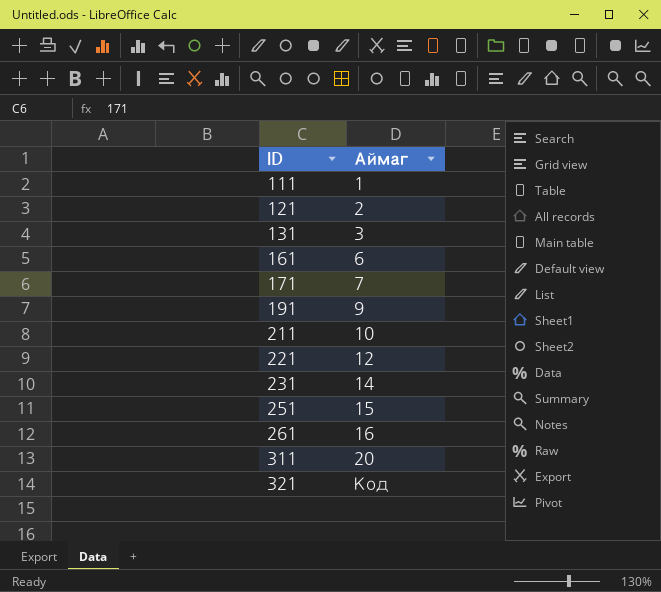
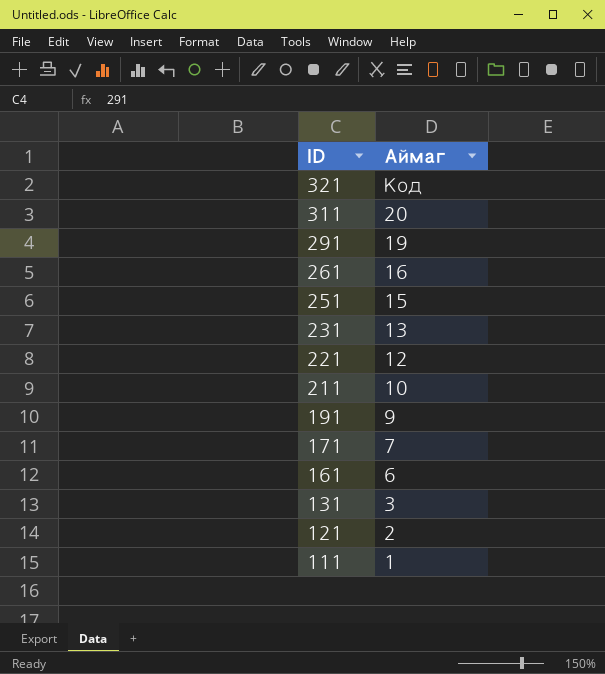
row order: ID ascending -> ID descending
row 291: none -> 19
231 | Аймаг: 14 -> 13

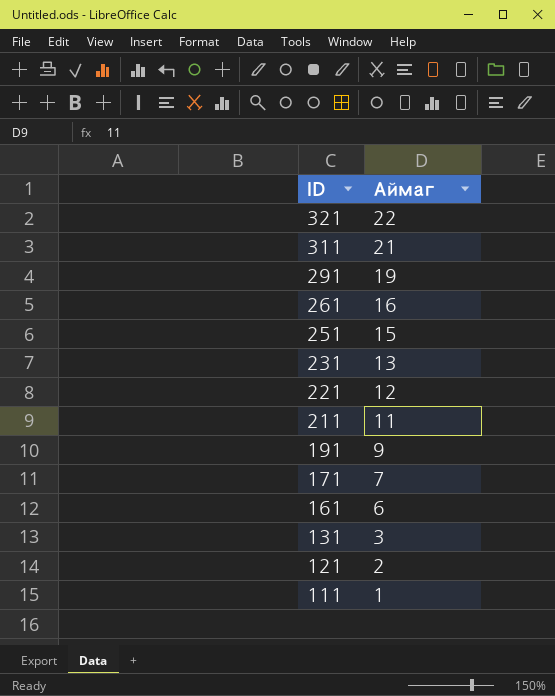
321 | Аймаг: Код -> 22
311 | Аймаг: 20 -> 21
211 | Аймаг: 10 -> 11

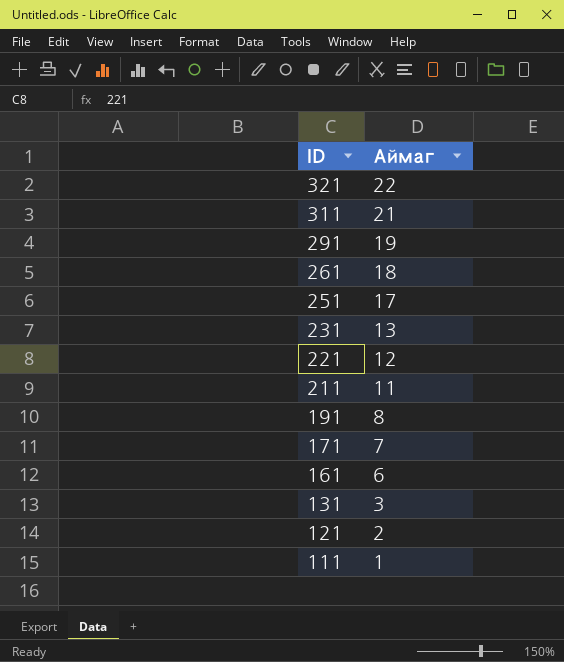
261 | Аймаг: 16 -> 18
251 | Аймаг: 15 -> 17
191 | Аймаг: 9 -> 8

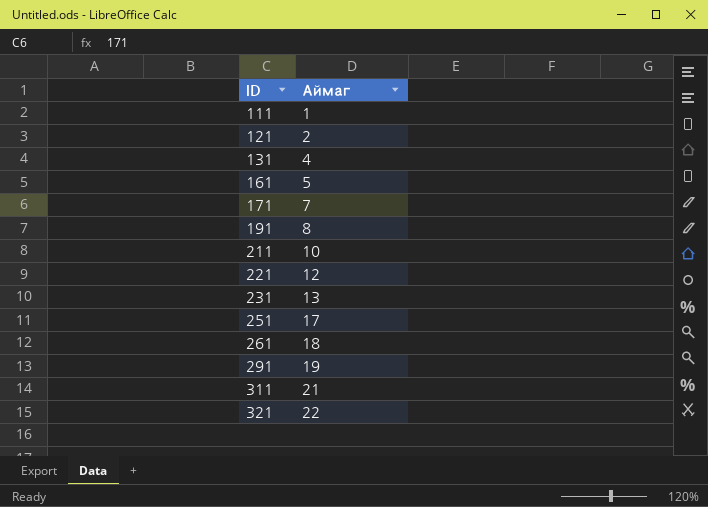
row order: ID descending -> ID ascending
131 | Аймаг: 3 -> 4
161 | Аймаг: 6 -> 5
211 | Аймаг: 11 -> 10

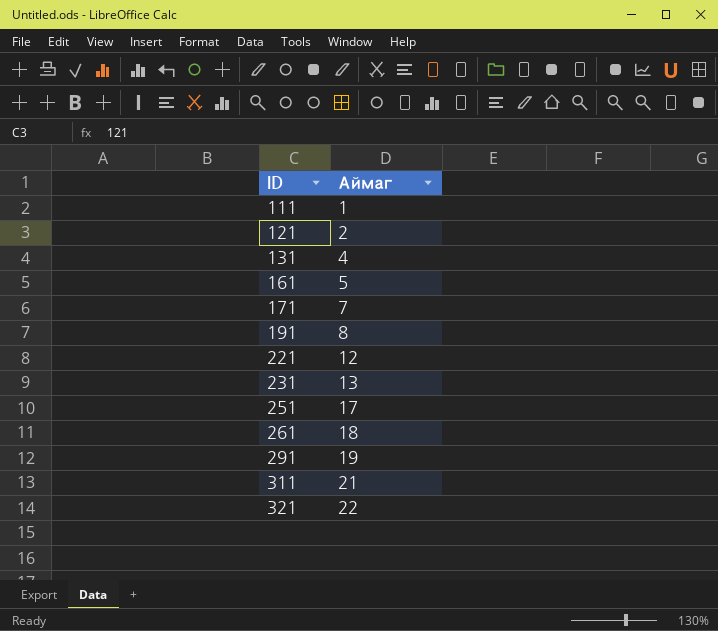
row 211: 10 -> none

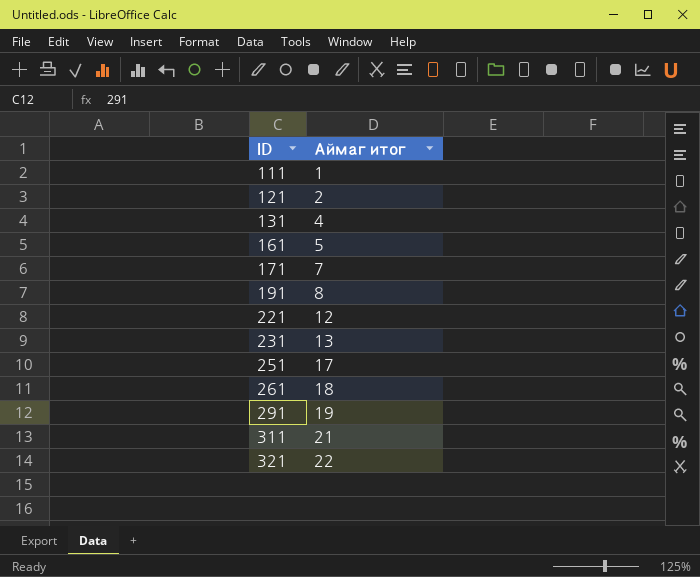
column name: Аймаг -> Аймаг итог

